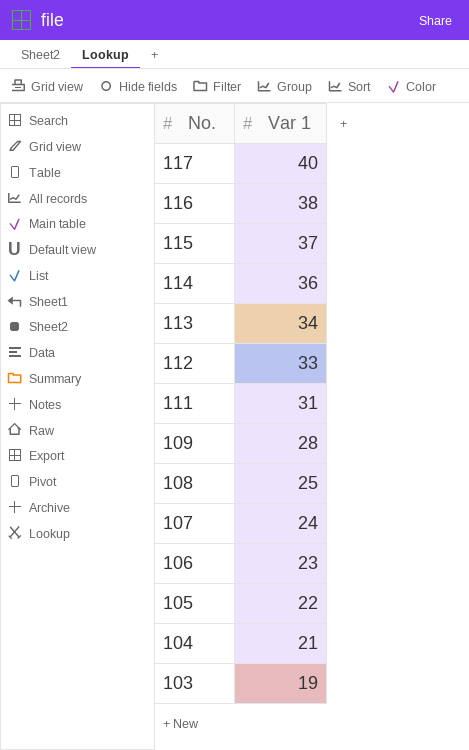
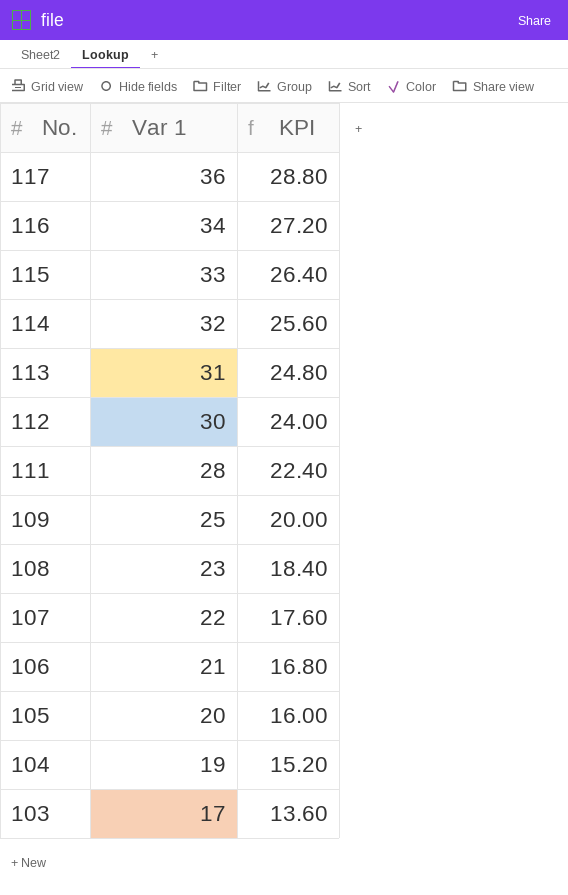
column KPI | formula: none -> [Var 1] * 0.8
117 | Var 1: 40 -> 36
116 | Var 1: 38 -> 34
115 | Var 1: 37 -> 33
114 | Var 1: 36 -> 32
113 | Var 1: 34 -> 31
112 | Var 1: 33 -> 30
111 | Var 1: 31 -> 28
109 | Var 1: 28 -> 25
108 | Var 1: 25 -> 23
107 | Var 1: 24 -> 22
106 | Var 1: 23 -> 21
105 | Var 1: 22 -> 20
104 | Var 1: 21 -> 19
103 | Var 1: 19 -> 17

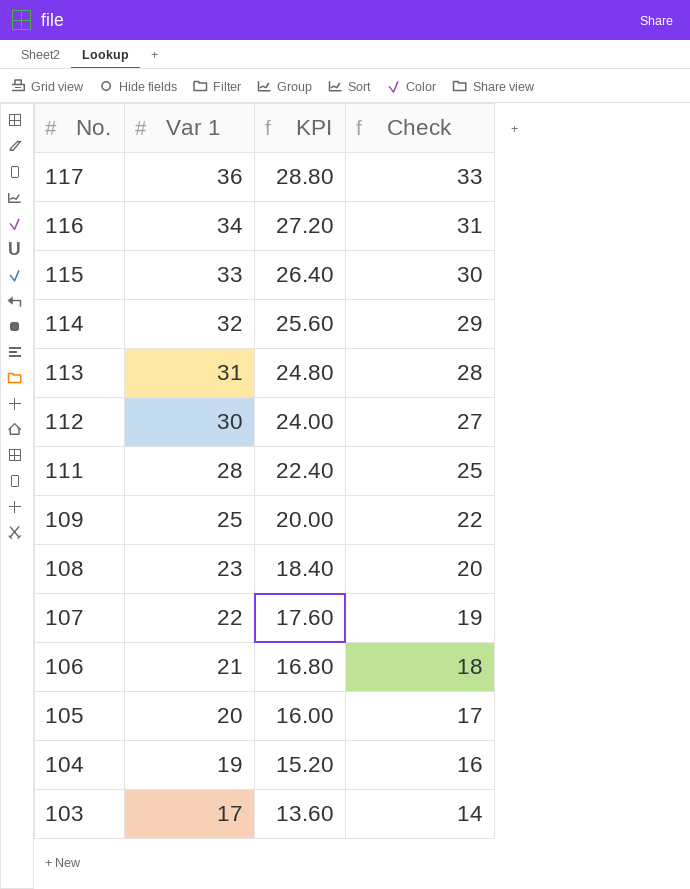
column Check | formula: none -> [Var 1] - 3

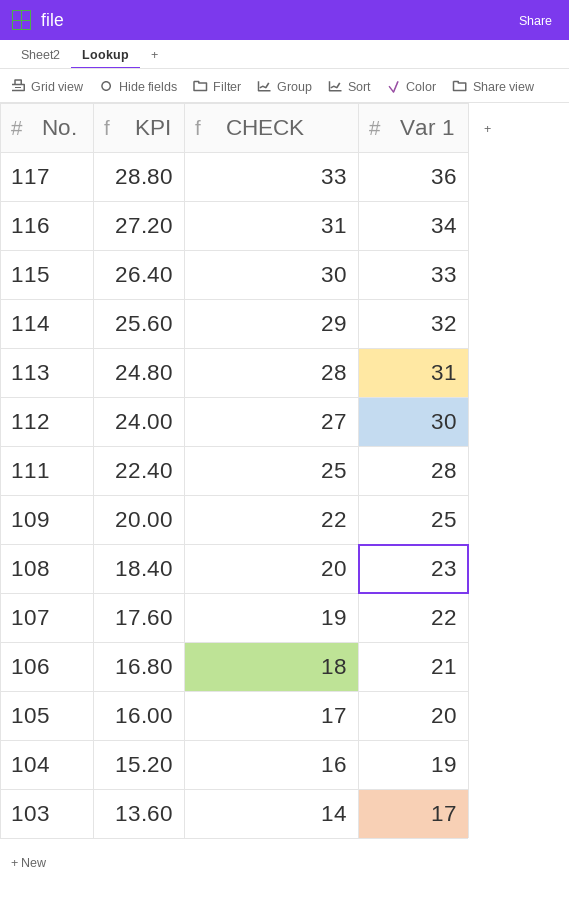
column name: Check -> CHECK
column Var 1 | position: 2 -> 4

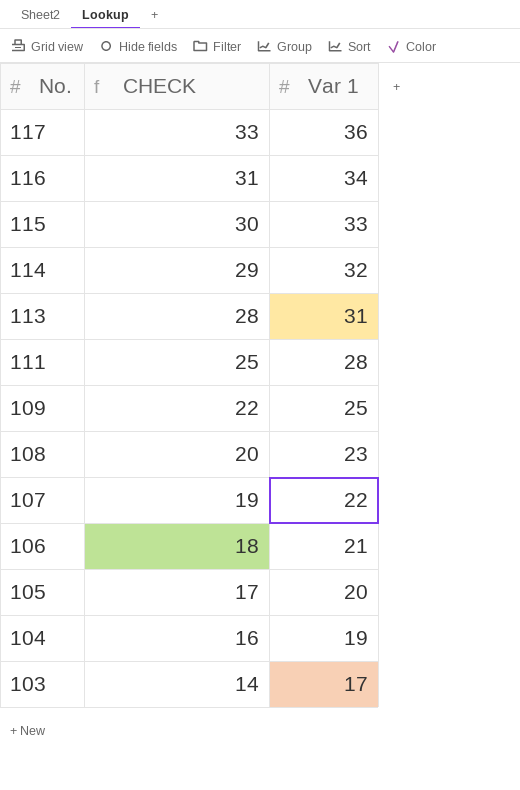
column KPI | formula: [Var 1] * 0.8 -> none
row 112: 24.00 | 27 | 30 -> none

